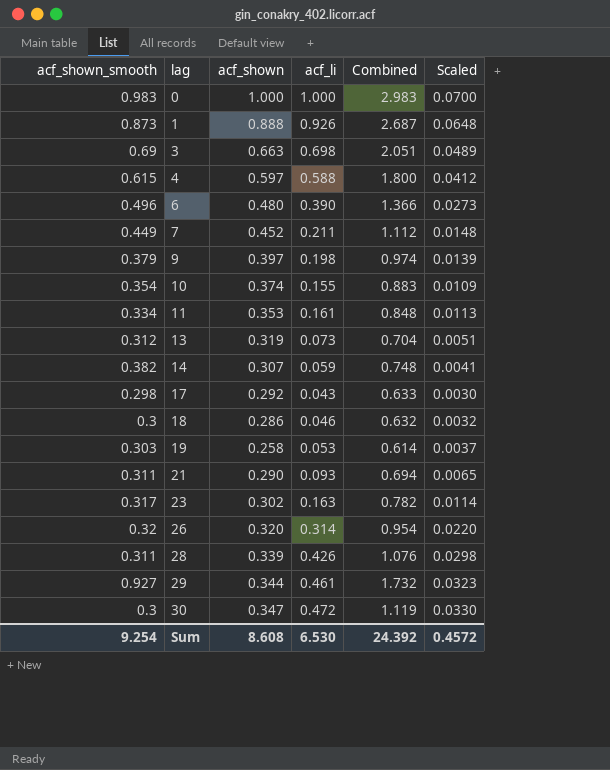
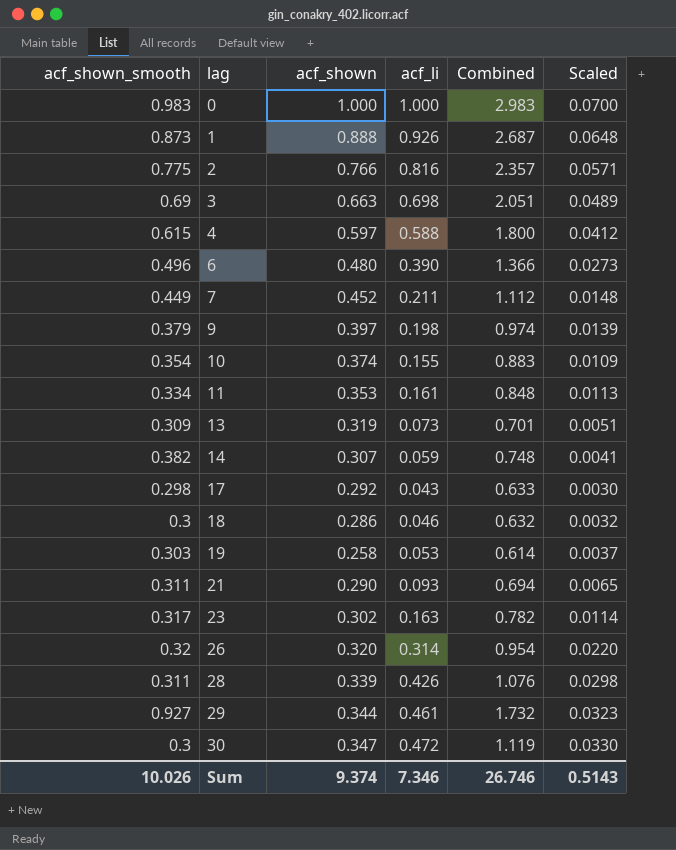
row 2: none -> 0.775 | 0.766 | 0.816 | 2.357 | 0.0571
13 | acf_shown_smooth: 0.312 -> 0.309
13 | Combined: 0.704 -> 0.701
Sum | acf_shown_smooth: 9.254 -> 10.026
Sum | acf_shown: 8.608 -> 9.374
Sum | acf_li: 6.530 -> 7.346
Sum | Combined: 24.392 -> 26.746
Sum | Scaled: 0.4572 -> 0.5143

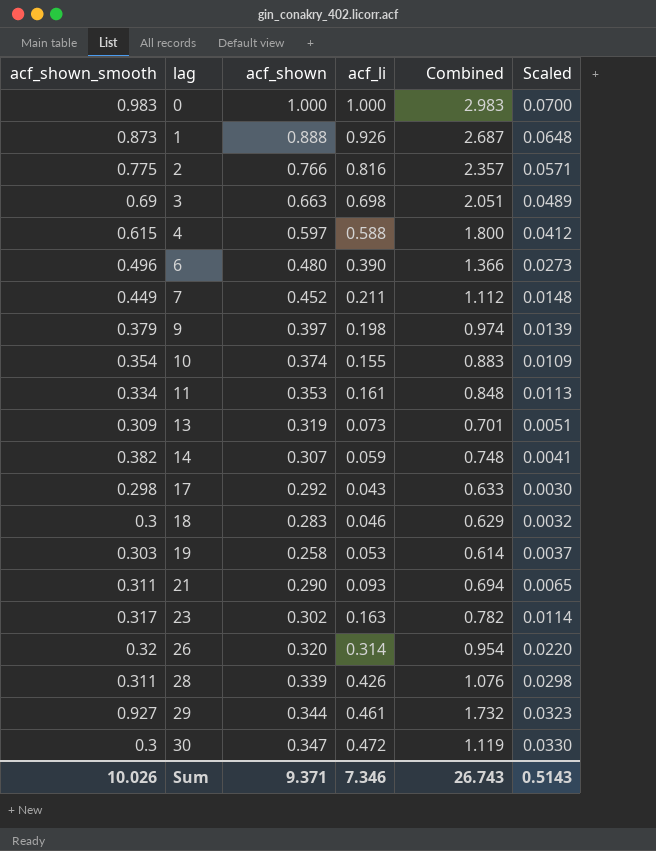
18 | acf_shown: 0.286 -> 0.283
18 | Combined: 0.632 -> 0.629
Sum | acf_shown: 9.374 -> 9.371
Sum | Combined: 26.746 -> 26.743

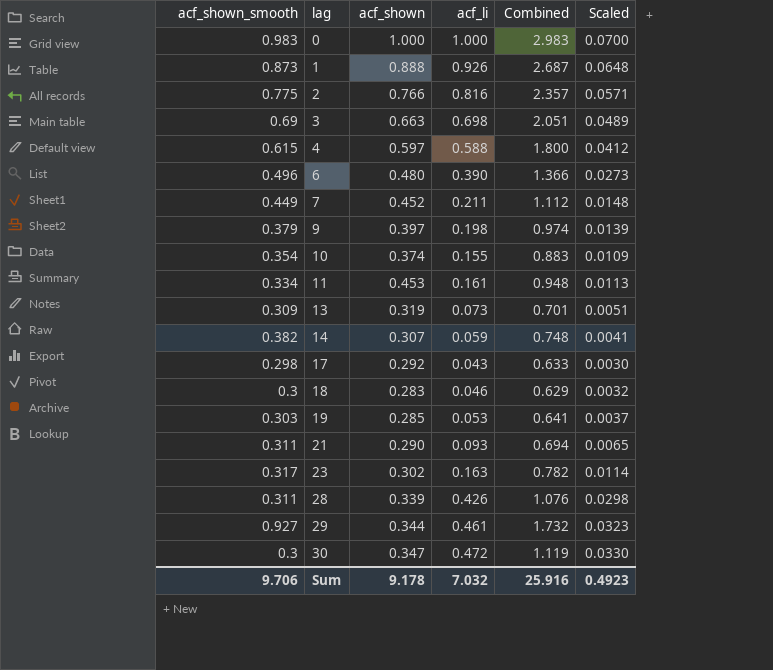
row 26: 0.32 | 0.320 | 0.314 | 0.954 | 0.0220 -> none
11 | acf_shown: 0.353 -> 0.453
11 | Combined: 0.848 -> 0.948
19 | acf_shown: 0.258 -> 0.285
19 | Combined: 0.614 -> 0.641
Sum | acf_shown_smooth: 10.026 -> 9.706
Sum | acf_shown: 9.371 -> 9.178
Sum | acf_li: 7.346 -> 7.032
Sum | Combined: 26.743 -> 25.916
Sum | Scaled: 0.5143 -> 0.4923

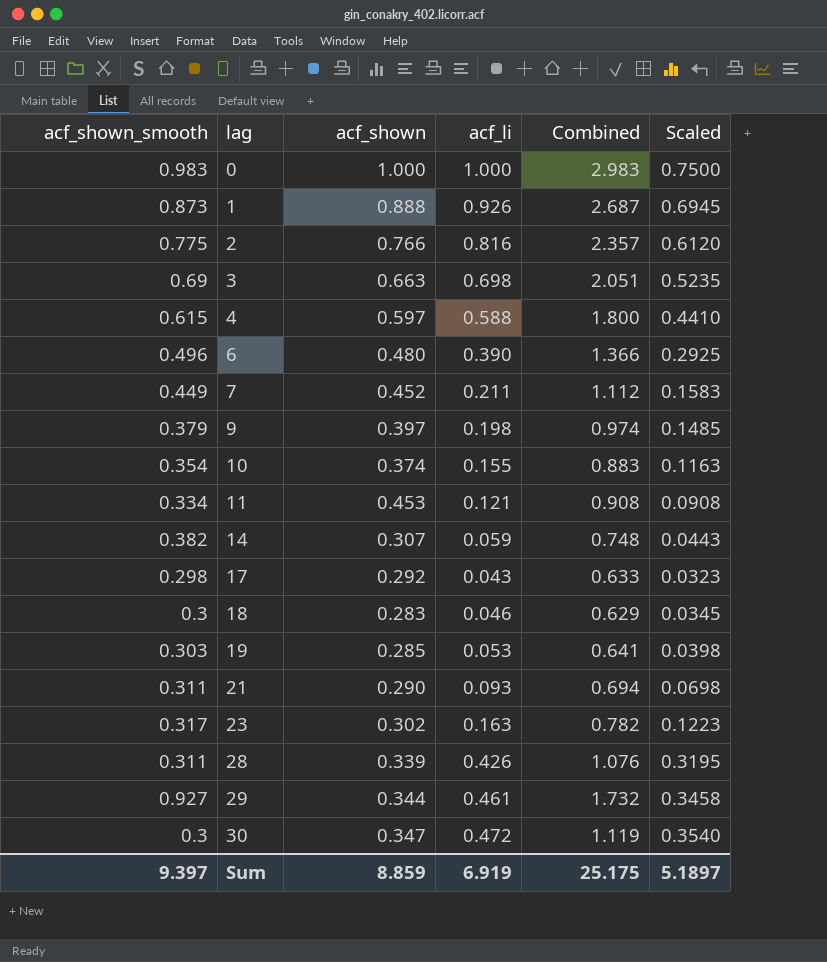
column Scaled | formula: [acf_li] * 0.07 -> [acf_li] * 0.75
row 13: 0.309 | 0.319 | 0.073 | 0.701 | 0.0051 -> none
11 | acf_li: 0.161 -> 0.121
11 | Combined: 0.948 -> 0.908
Sum | acf_shown_smooth: 9.706 -> 9.397
Sum | acf_shown: 9.178 -> 8.859
Sum | acf_li: 7.032 -> 6.919
Sum | Combined: 25.916 -> 25.175
Sum | Scaled: 0.4923 -> 5.1897

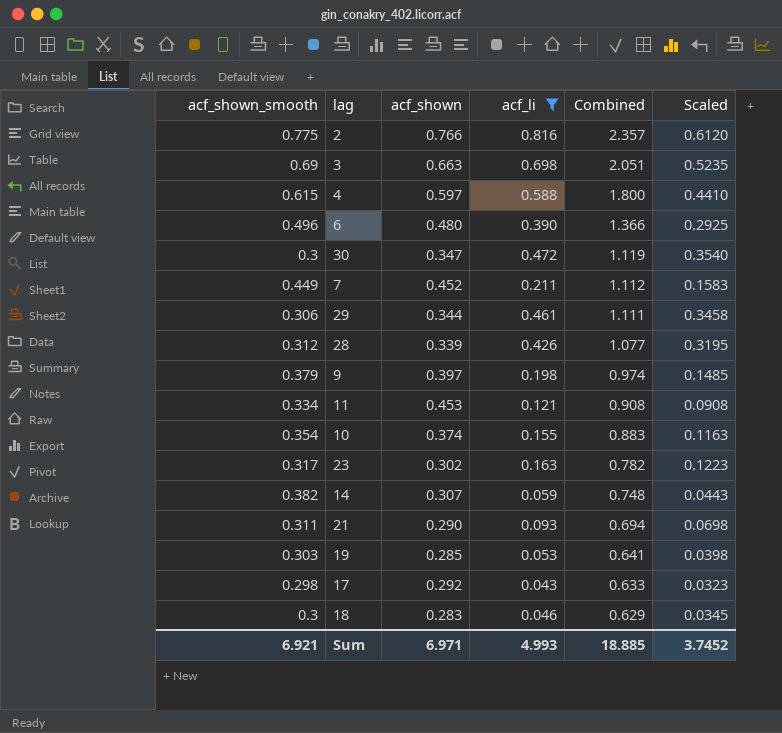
filter: none -> acf_li <= 0.816
row order: lag ascending -> Combined descending
29 | acf_shown_smooth: 0.927 -> 0.306
29 | Combined: 1.732 -> 1.111
28 | acf_shown_smooth: 0.311 -> 0.312
28 | Combined: 1.076 -> 1.077
Sum | acf_shown_smooth: 9.397 -> 6.921
Sum | acf_shown: 8.859 -> 6.971
Sum | acf_li: 6.919 -> 4.993
Sum | Combined: 25.175 -> 18.885
Sum | Scaled: 5.1897 -> 3.7452

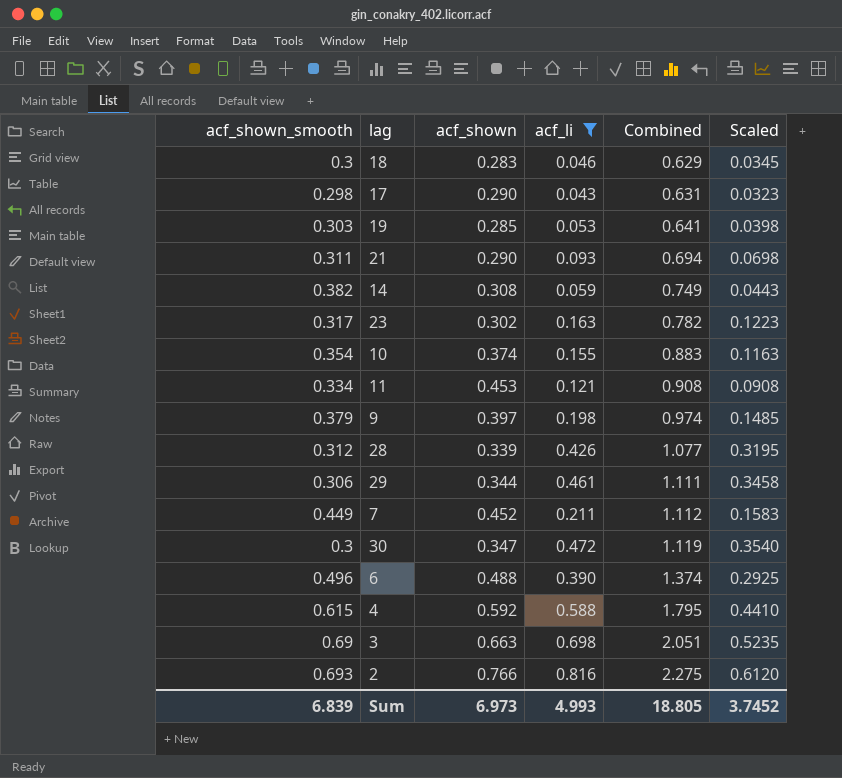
row order: Combined descending -> Combined ascending
17 | acf_shown: 0.292 -> 0.290
17 | Combined: 0.633 -> 0.631
14 | acf_shown: 0.307 -> 0.308
14 | Combined: 0.748 -> 0.749
6 | acf_shown: 0.480 -> 0.488
6 | Combined: 1.366 -> 1.374
4 | acf_shown: 0.597 -> 0.592
4 | Combined: 1.800 -> 1.795
2 | acf_shown_smooth: 0.775 -> 0.693
2 | Combined: 2.357 -> 2.275
Sum | acf_shown_smooth: 6.921 -> 6.839
Sum | acf_shown: 6.971 -> 6.973
Sum | Combined: 18.885 -> 18.805

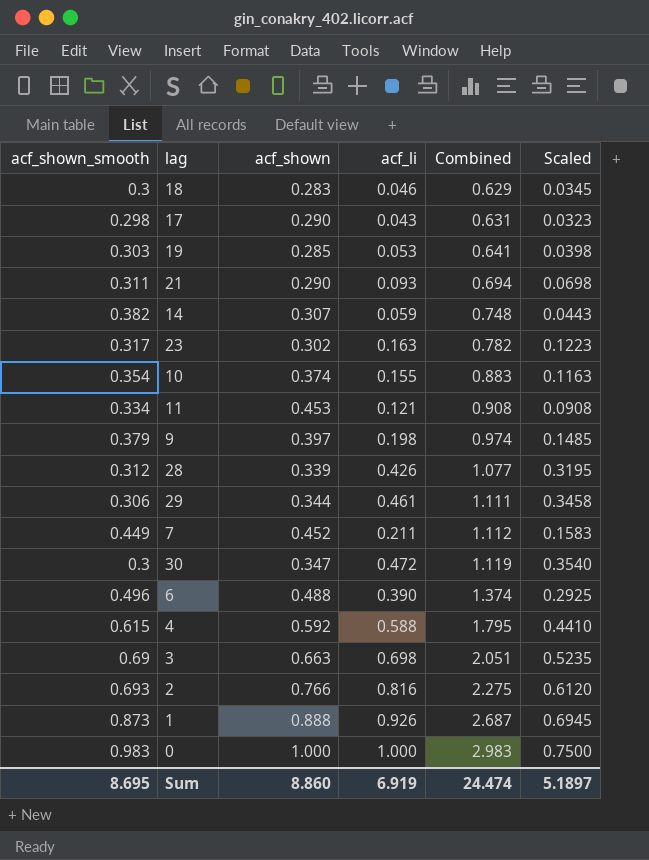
filter: acf_li <= 0.816 -> none
14 | acf_shown: 0.308 -> 0.307
14 | Combined: 0.749 -> 0.748
Sum | acf_shown_smooth: 6.839 -> 8.695
Sum | acf_shown: 6.973 -> 8.860
Sum | acf_li: 4.993 -> 6.919
Sum | Combined: 18.805 -> 24.474
Sum | Scaled: 3.7452 -> 5.1897

